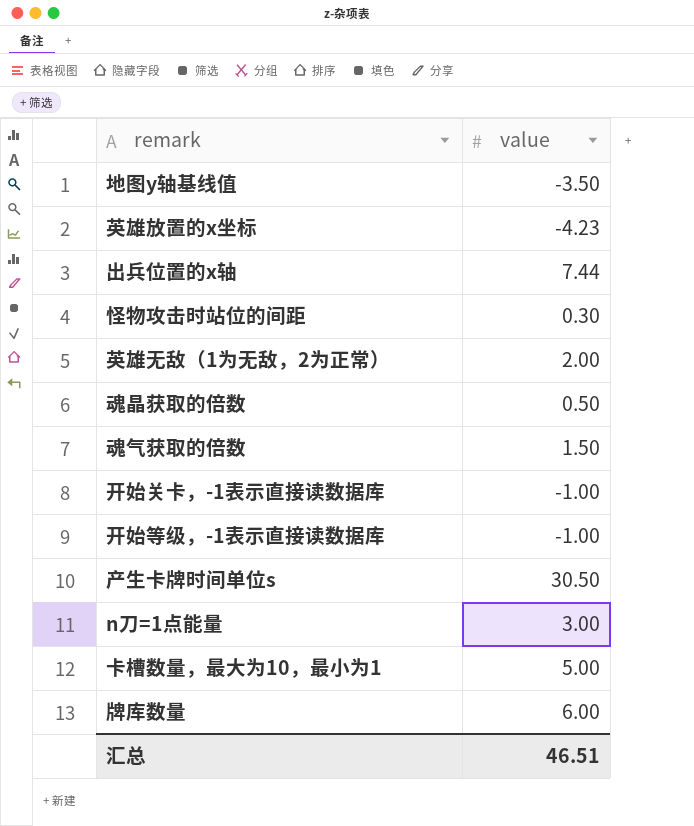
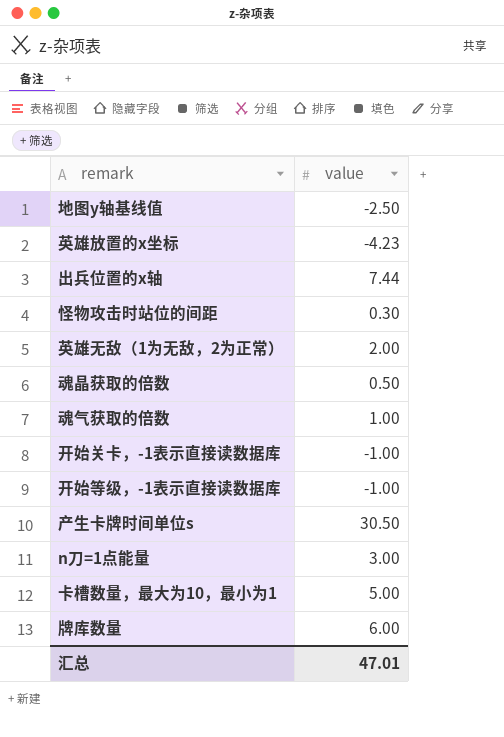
地图y轴基线值 | value: -3.50 -> -2.50
魂气获取的倍数 | value: 1.50 -> 1.00
汇总 | value: 46.51 -> 47.01

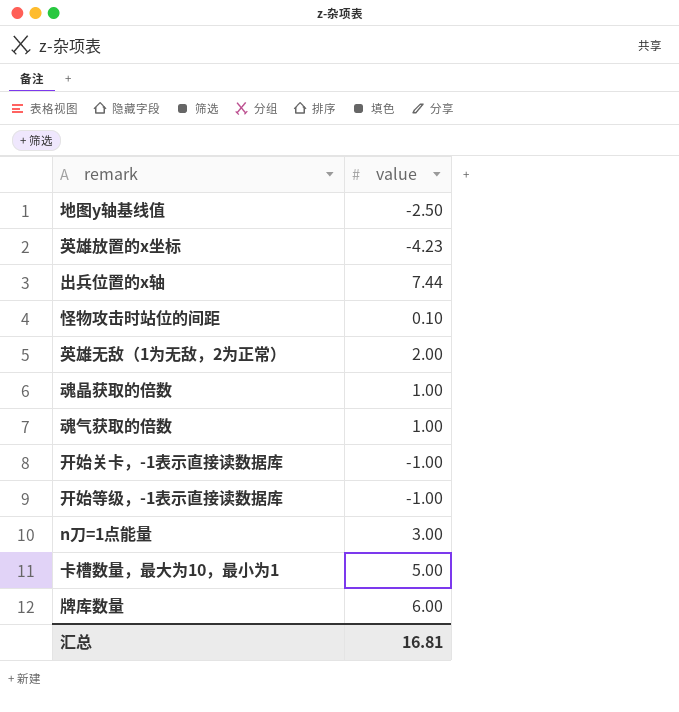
row 产生卡牌时间单位s: 30.50 -> none
怪物攻击时站位的间距 | value: 0.30 -> 0.10
魂晶获取的倍数 | value: 0.50 -> 1.00
汇总 | value: 47.01 -> 16.81

